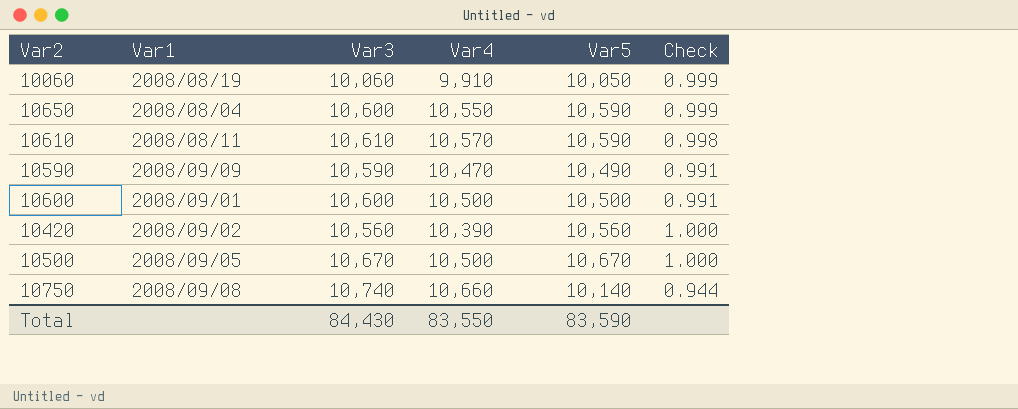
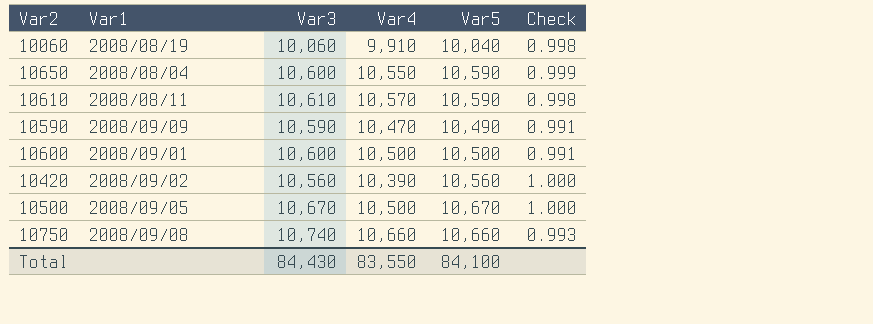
10060 | Var5: 10,050 -> 10,040
10060 | Check: 0.999 -> 0.998
10750 | Var5: 10,140 -> 10,660
10750 | Check: 0.944 -> 0.993
Total | Var5: 83,590 -> 84,100

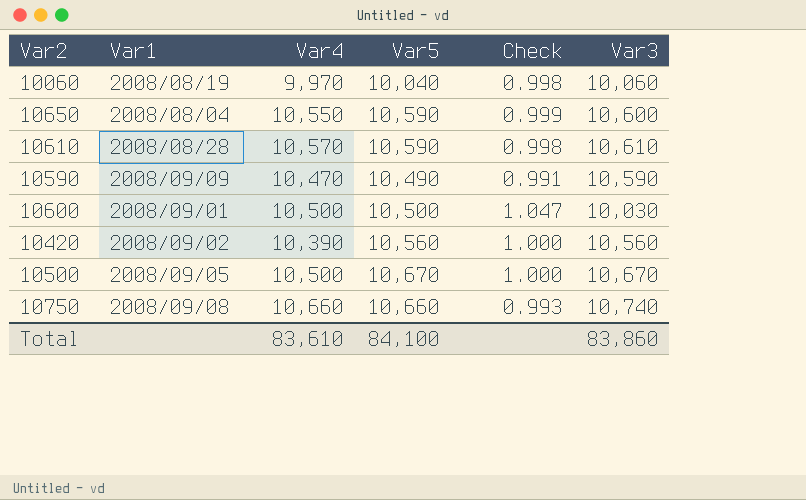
column Var3 | position: 3 -> 6
10060 | Var4: 9,910 -> 9,970
10610 | Var1: 2008/08/11 -> 2008/08/28
10600 | Check: 0.991 -> 1.047
10600 | Var3: 10,600 -> 10,030
Total | Var4: 83,550 -> 83,610
Total | Var3: 84,430 -> 83,860

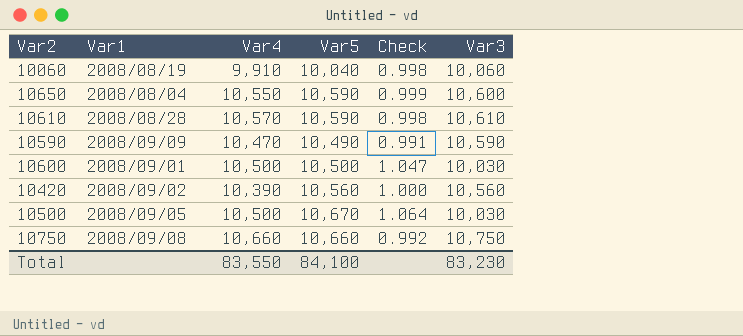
10060 | Var4: 9,970 -> 9,910
10500 | Check: 1.000 -> 1.064
10500 | Var3: 10,670 -> 10,030
10750 | Check: 0.993 -> 0.992
10750 | Var3: 10,740 -> 10,750
Total | Var4: 83,610 -> 83,550
Total | Var3: 83,860 -> 83,230

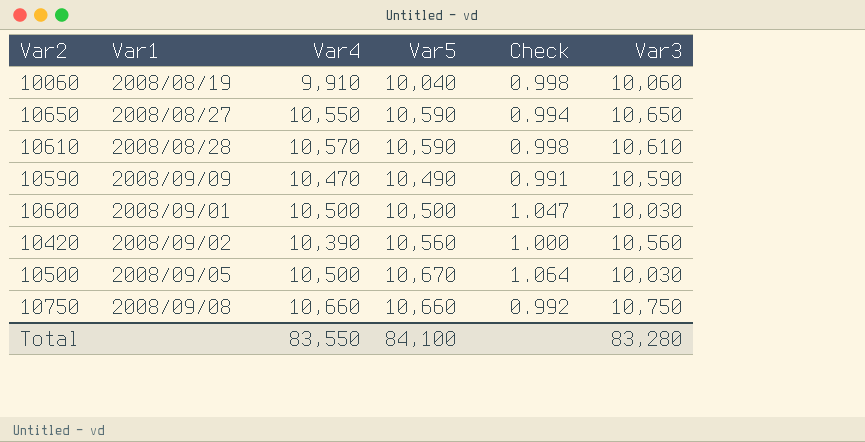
10650 | Var1: 2008/08/04 -> 2008/08/27
10650 | Check: 0.999 -> 0.994
10650 | Var3: 10,600 -> 10,650
Total | Var3: 83,230 -> 83,280

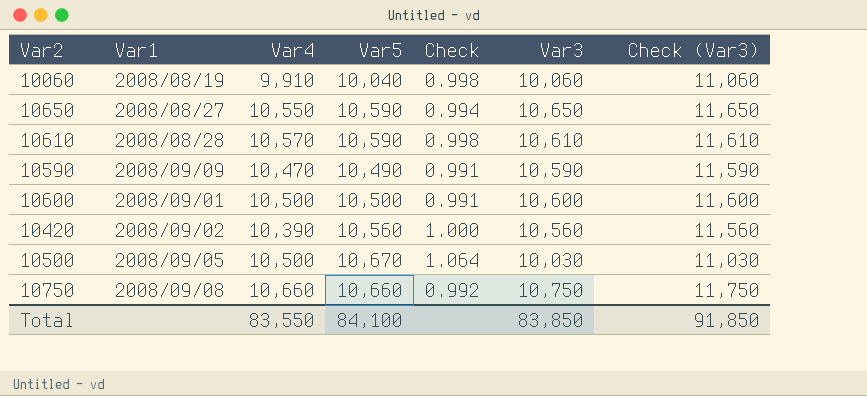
column Check (Var3) | formula: none -> [Var3] + 1000
10600 | Check: 1.047 -> 0.991
10600 | Var3: 10,030 -> 10,600
Total | Var3: 83,280 -> 83,850

